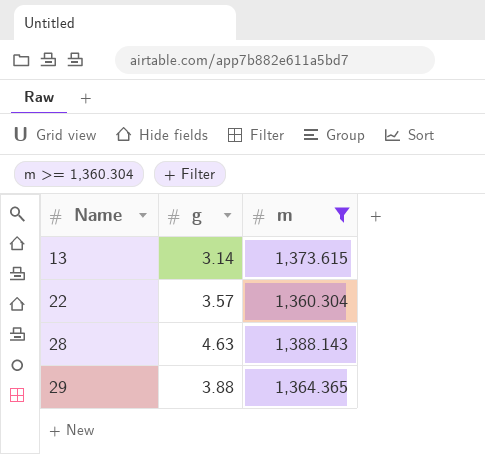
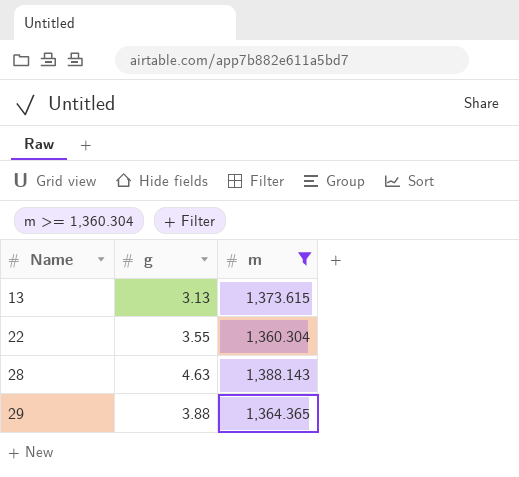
13 | g: 3.14 -> 3.13
22 | g: 3.57 -> 3.55

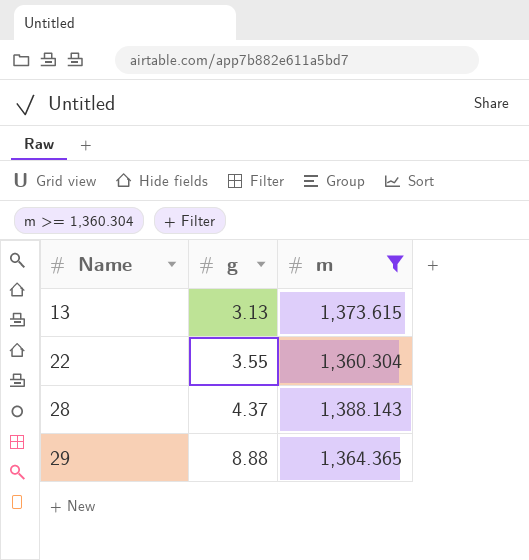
28 | g: 4.63 -> 4.37
29 | g: 3.88 -> 8.88

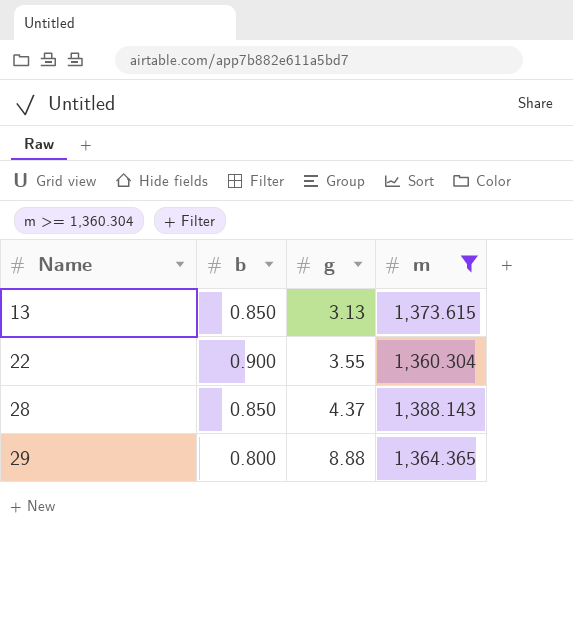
column b | position: none -> 2

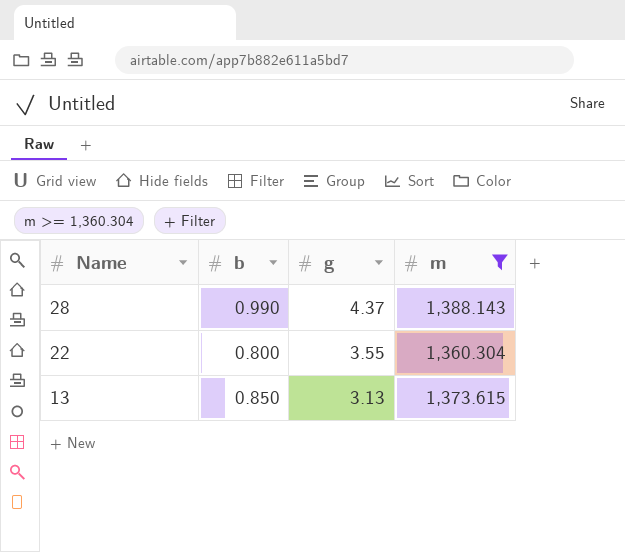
row order: Name ascending -> Name descending
row 29: 0.800 | 8.88 | 1,364.365 -> none
28 | b: 0.850 -> 0.990
22 | b: 0.900 -> 0.800

